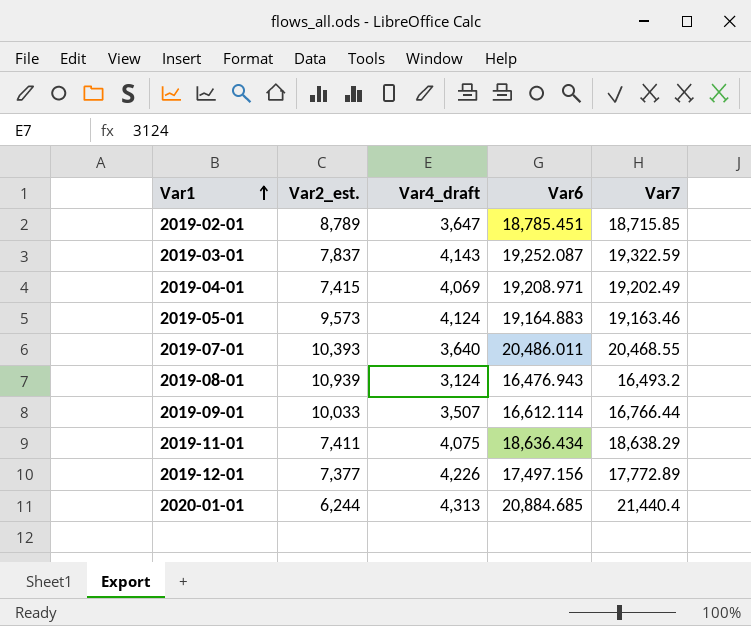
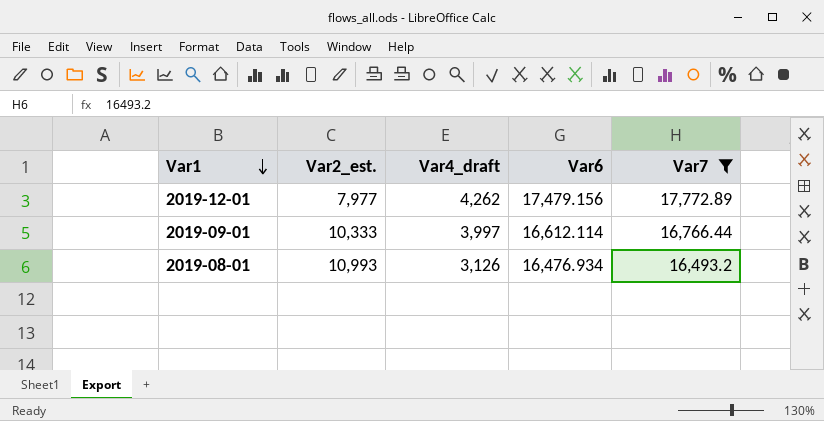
filter: none -> Var7 <= 17,772.89
row order: Var1 ascending -> Var1 descending
2019-12-01 | Var2_est.: 7,377 -> 7,977
2019-12-01 | Var4_draft: 4,226 -> 4,262
2019-12-01 | Var6: 17,497.156 -> 17,479.156
2019-09-01 | Var2_est.: 10,033 -> 10,333
2019-09-01 | Var4_draft: 3,507 -> 3,997
2019-08-01 | Var2_est.: 10,939 -> 10,993
2019-08-01 | Var4_draft: 3,124 -> 3,126
2019-08-01 | Var6: 16,476.943 -> 16,476.934

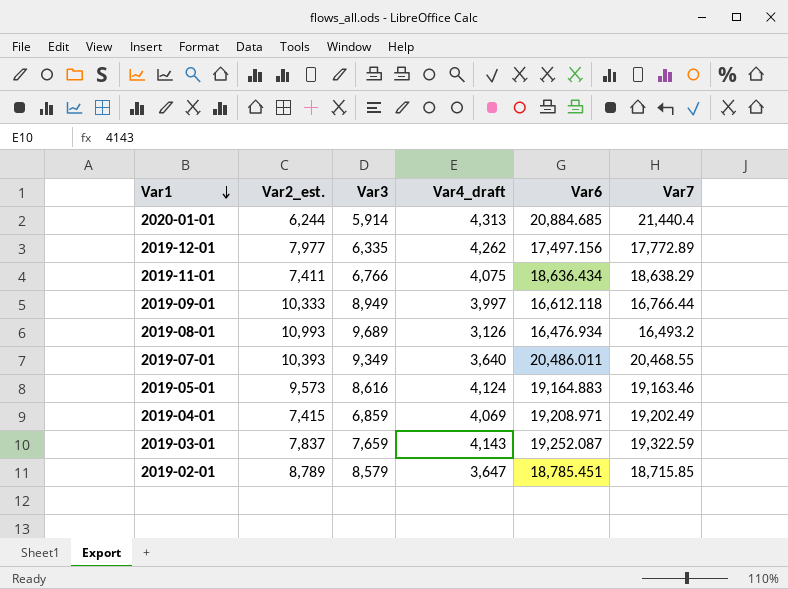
filter: Var7 <= 17,772.89 -> none
column Var3 | position: none -> 3
2019-12-01 | Var6: 17,479.156 -> 17,497.156
2019-09-01 | Var6: 16,612.114 -> 16,612.118

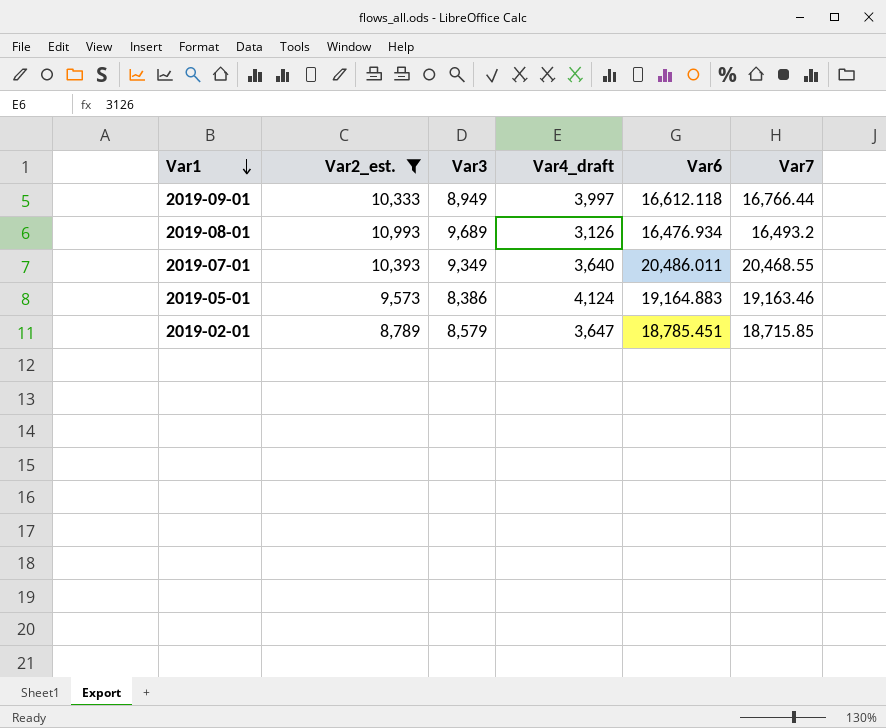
filter: none -> Var2_est. >= 8,789
2019-05-01 | Var3: 8,616 -> 8,386

